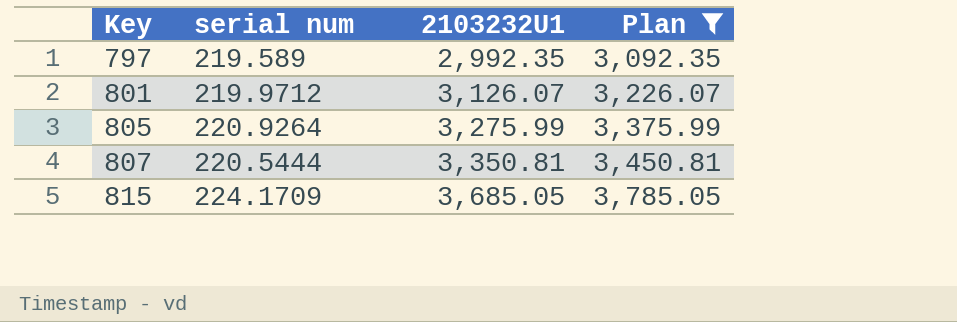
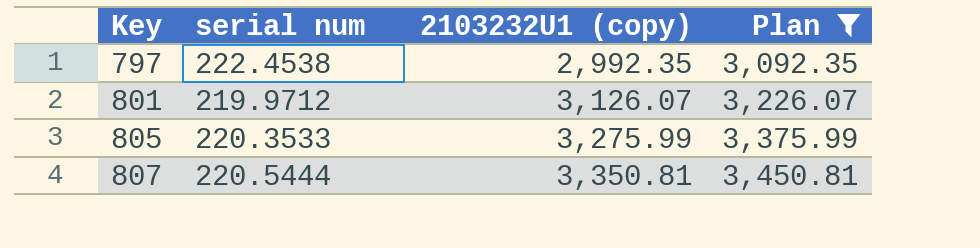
column name: 2103232U1 -> 2103232U1 (copy)
row 815: 224.1709 | 3,685.05 | 3,785.05 -> none
797 | serial num: 219.589 -> 222.4538
805 | serial num: 220.9264 -> 220.3533

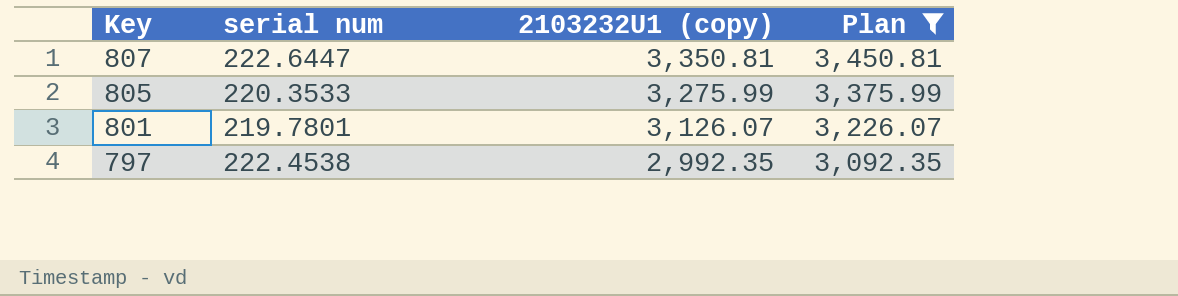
row order: Key ascending -> Key descending
807 | serial num: 220.5444 -> 222.6447
801 | serial num: 219.9712 -> 219.7801

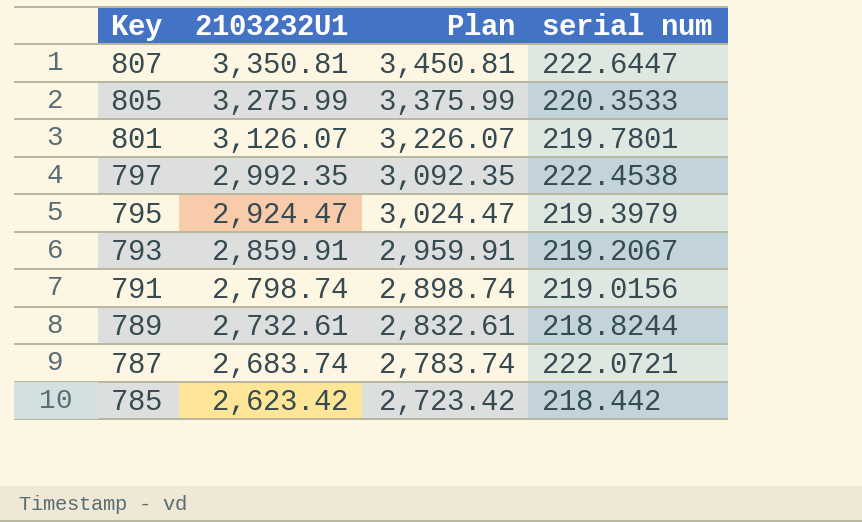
filter: Plan >= 3,092.35 -> none
column name: 2103232U1 (copy) -> 2103232U1
column serial num | position: 2 -> 4

